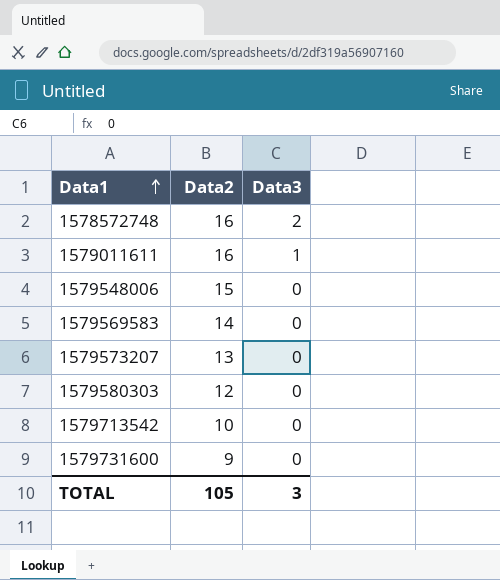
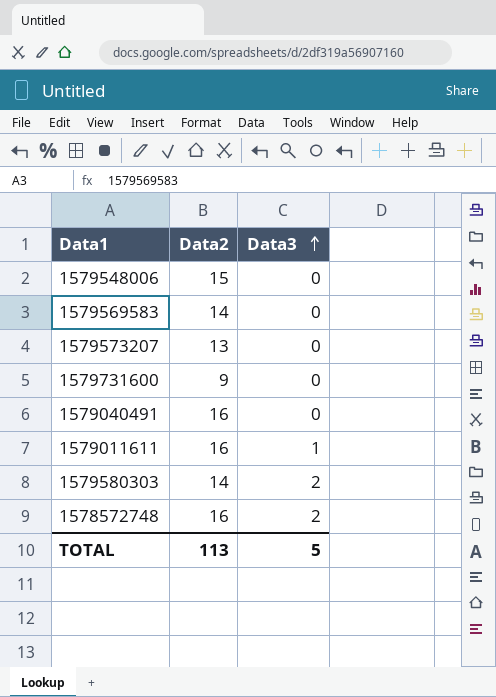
row order: Data1 ascending -> Data3 ascending
row 1579713542: 10 | 0 -> none
row 1579040491: none -> 16 | 0
1579580303 | Data2: 12 -> 14
1579580303 | Data3: 0 -> 2
TOTAL | Data2: 105 -> 113
TOTAL | Data3: 3 -> 5

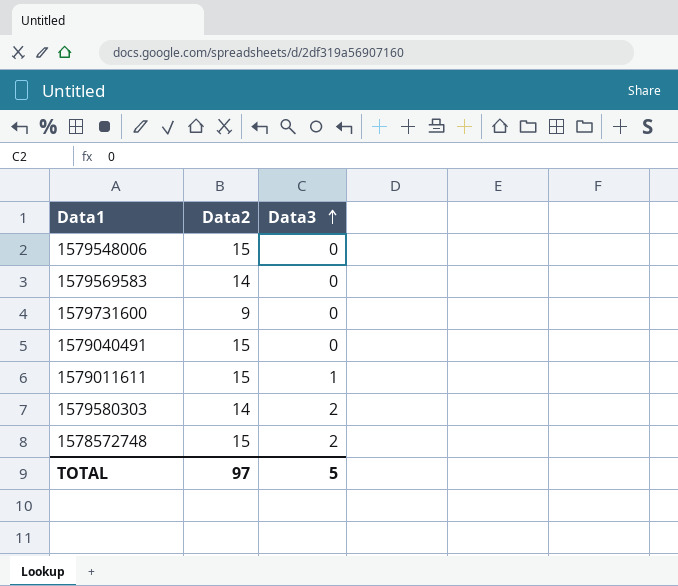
row 1579573207: 13 | 0 -> none
1579040491 | Data2: 16 -> 15
1579011611 | Data2: 16 -> 15
1578572748 | Data2: 16 -> 15
TOTAL | Data2: 113 -> 97

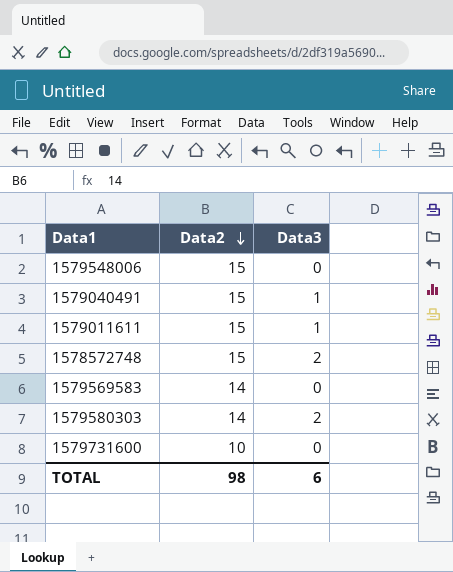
row order: Data3 ascending -> Data2 descending
1579040491 | Data3: 0 -> 1
1579731600 | Data2: 9 -> 10
TOTAL | Data2: 97 -> 98
TOTAL | Data3: 5 -> 6

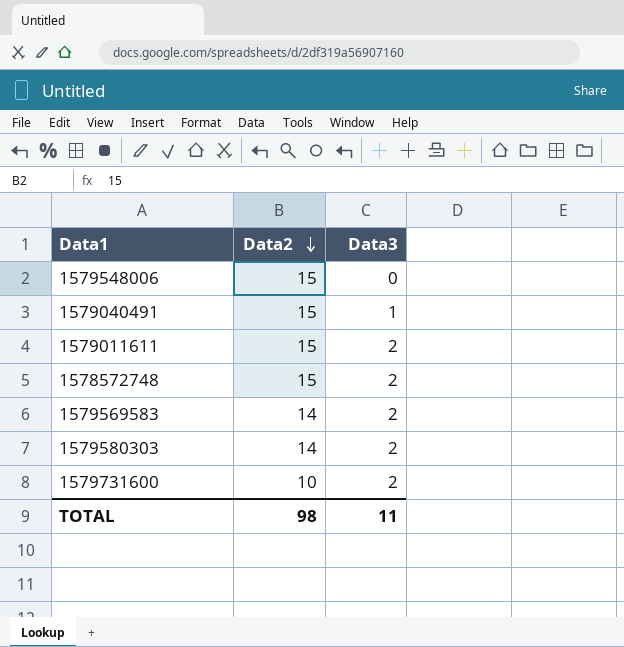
1579011611 | Data3: 1 -> 2
1579569583 | Data3: 0 -> 2
1579731600 | Data3: 0 -> 2
TOTAL | Data3: 6 -> 11

